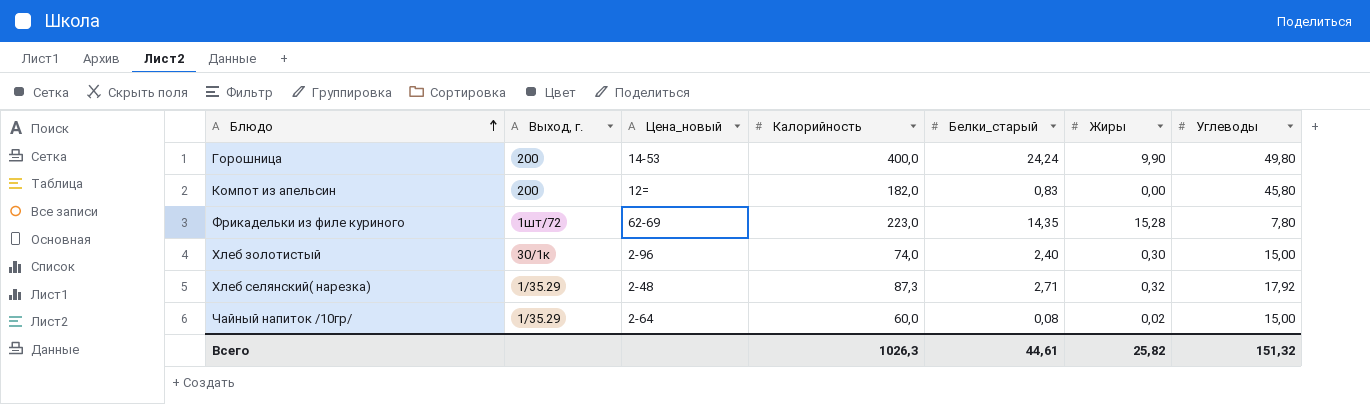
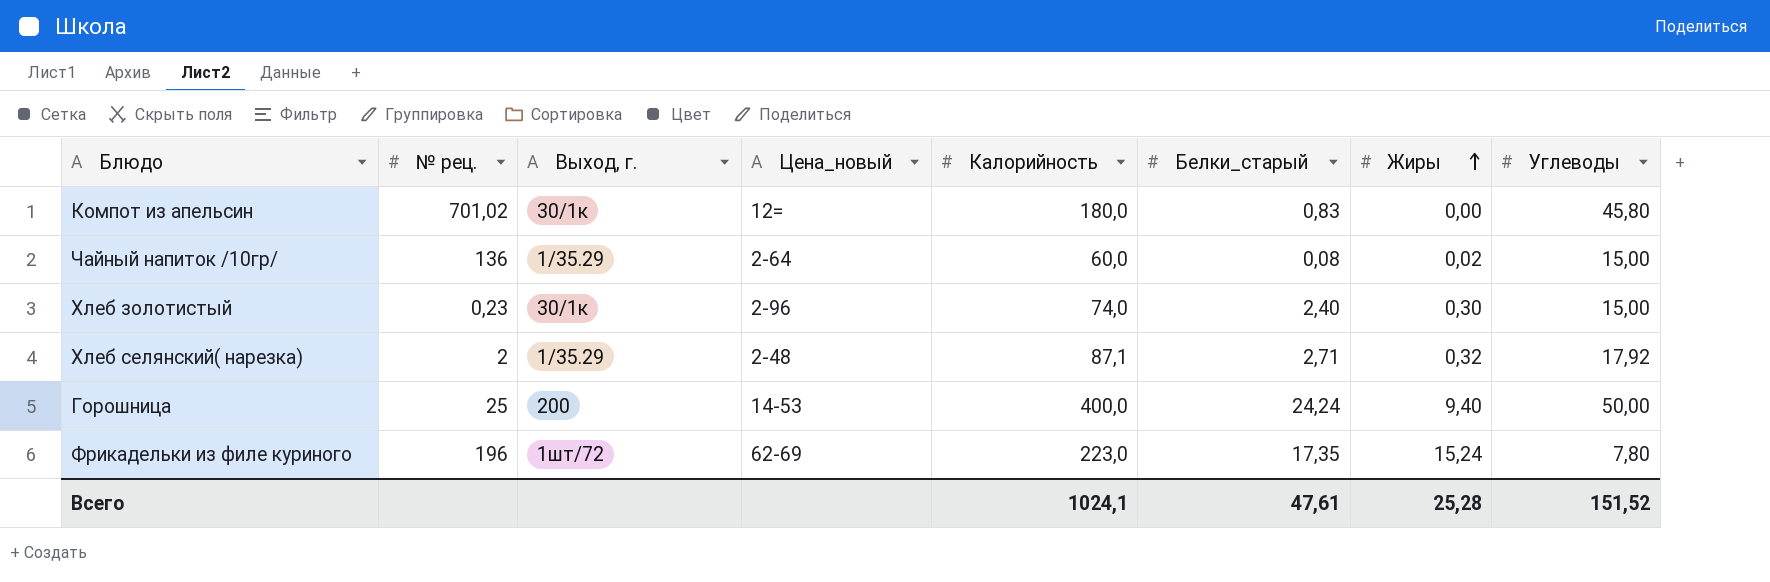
row order: Блюдо ascending -> Жиры ascending
column № рец. | position: none -> 2
Компот из апельсин | Выход, г.: 200 -> 30/1к
Компот из апельсин | Калорийность: 182,0 -> 180,0
Хлеб селянский( нарезка) | Калорийность: 87,3 -> 87,1
Горошница | Жиры: 9,90 -> 9,40
Горошница | Углеводы: 49,80 -> 50,00
Фрикадельки из филе куриного | Белки_старый: 14,35 -> 17,35
Фрикадельки из филе куриного | Жиры: 15,28 -> 15,24
Всего | Калорийность: 1026,3 -> 1024,1
Всего | Белки_старый: 44,61 -> 47,61
Всего | Жиры: 25,82 -> 25,28
Всего | Углеводы: 151,32 -> 151,52

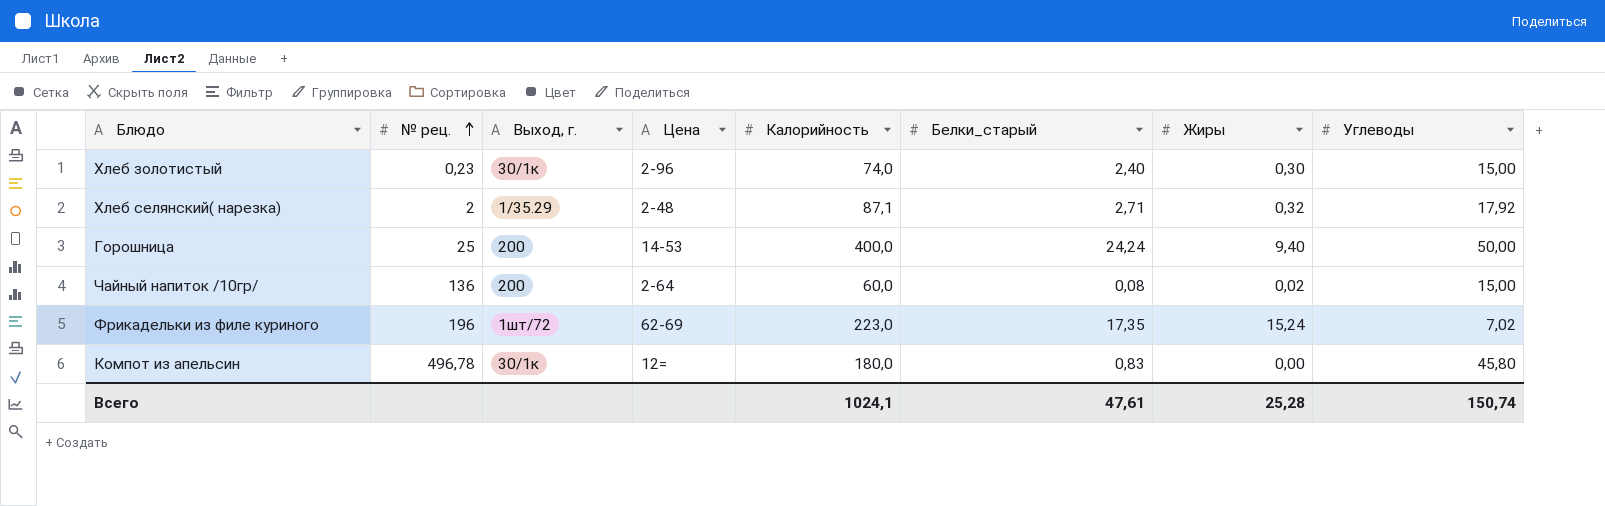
row order: Жиры ascending -> № рец. ascending
column name: Цена_новый -> Цена
Чайный напиток /10гр/ | Выход, г.: 1/35.29 -> 200
Фрикадельки из филе куриного | Углеводы: 7,80 -> 7,02
Компот из апельсин | № рец.: 701,02 -> 496,78
Всего | Углеводы: 151,52 -> 150,74

